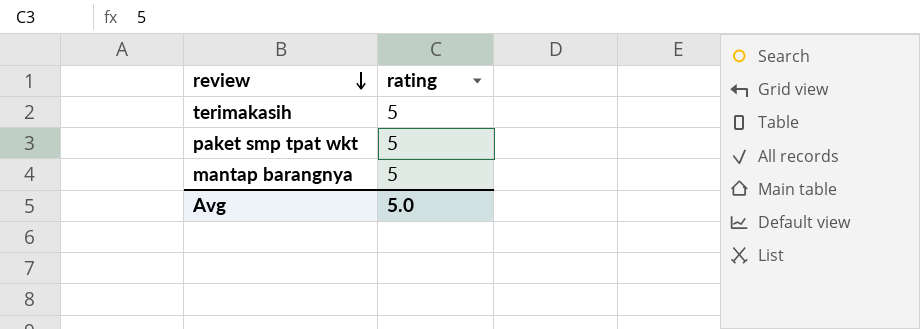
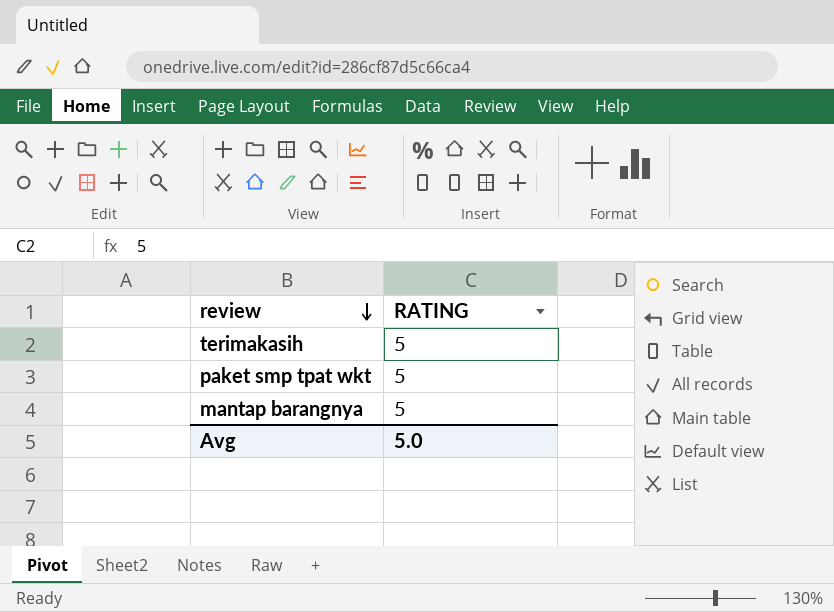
column name: rating -> RATING

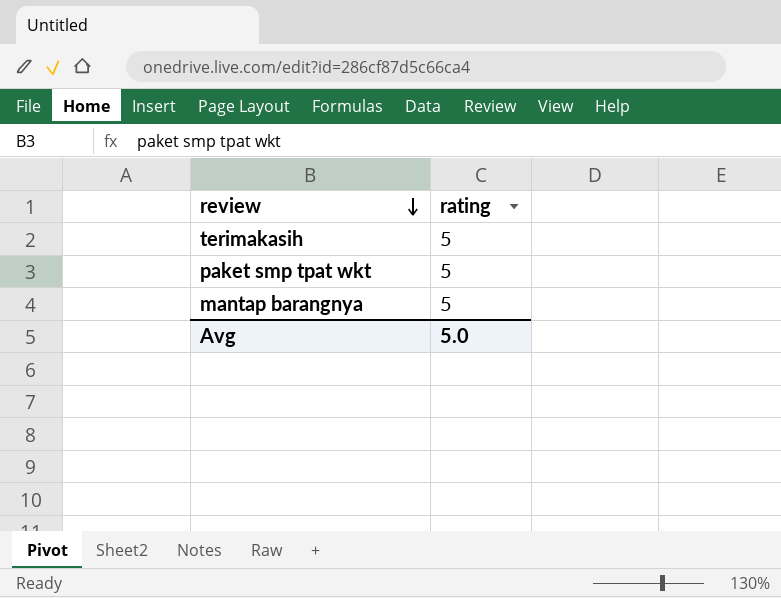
column name: RATING -> rating

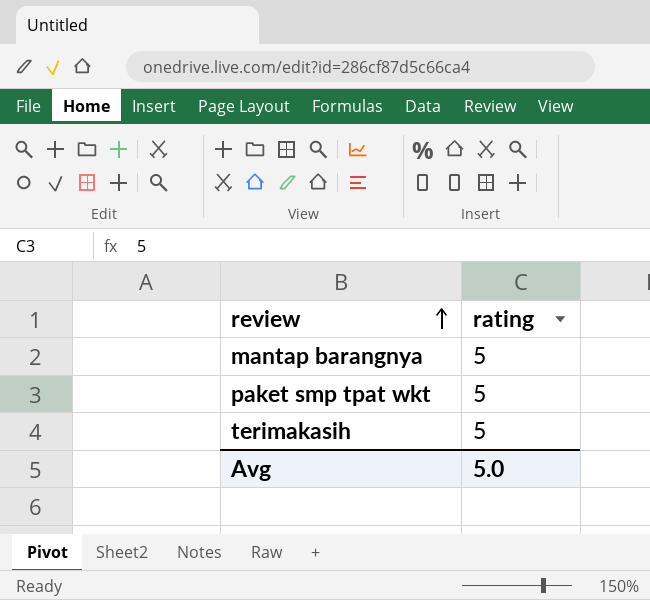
row order: review descending -> review ascending

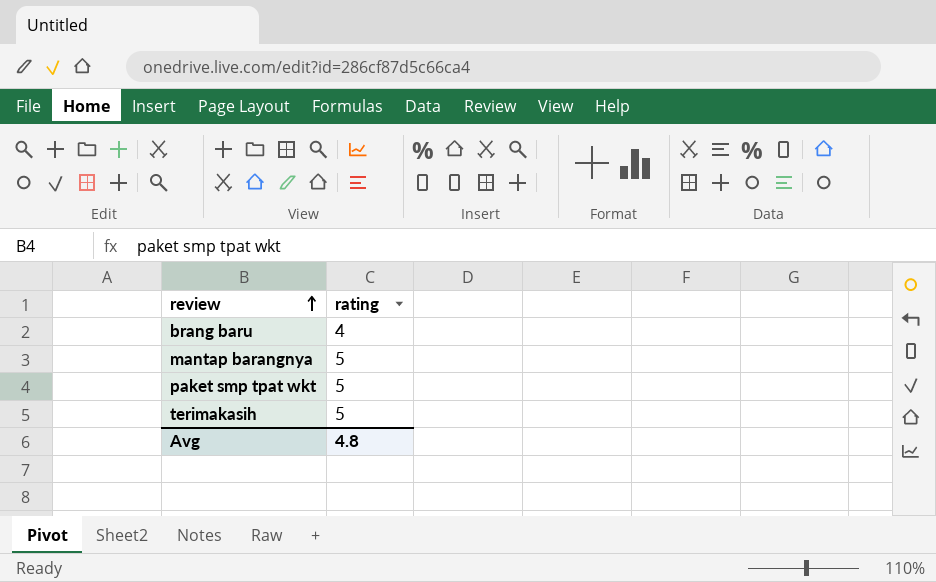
row brang baru: none -> 4
Avg | rating: 5.0 -> 4.8

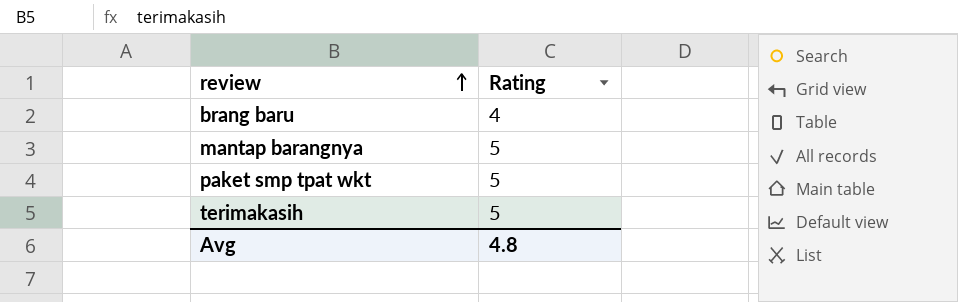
column name: rating -> Rating

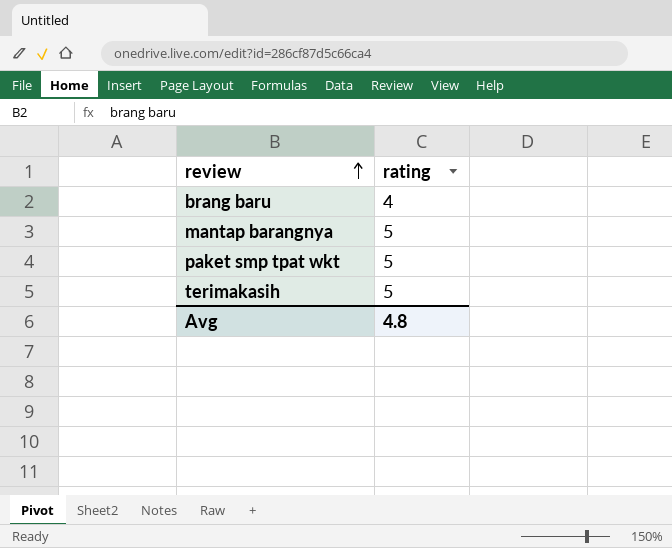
column name: Rating -> rating

